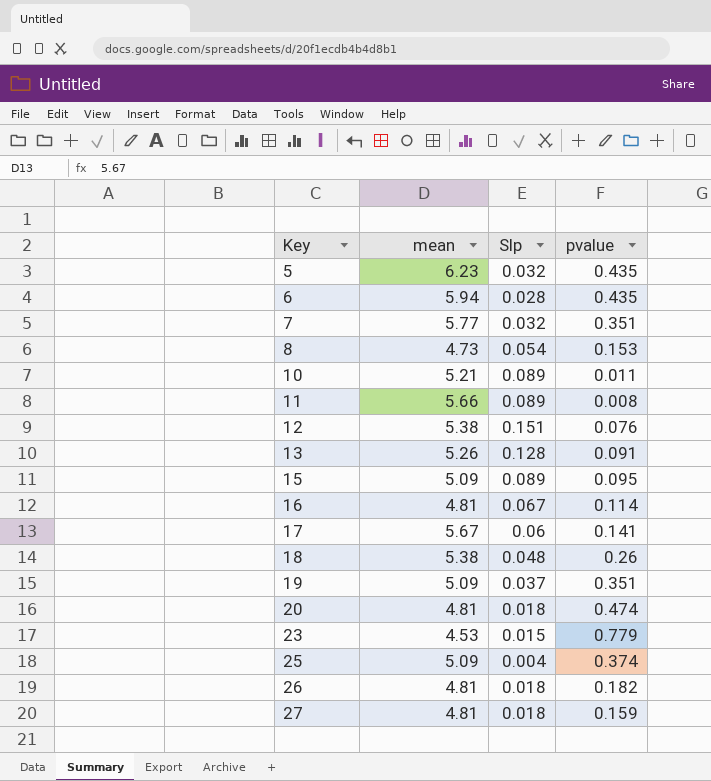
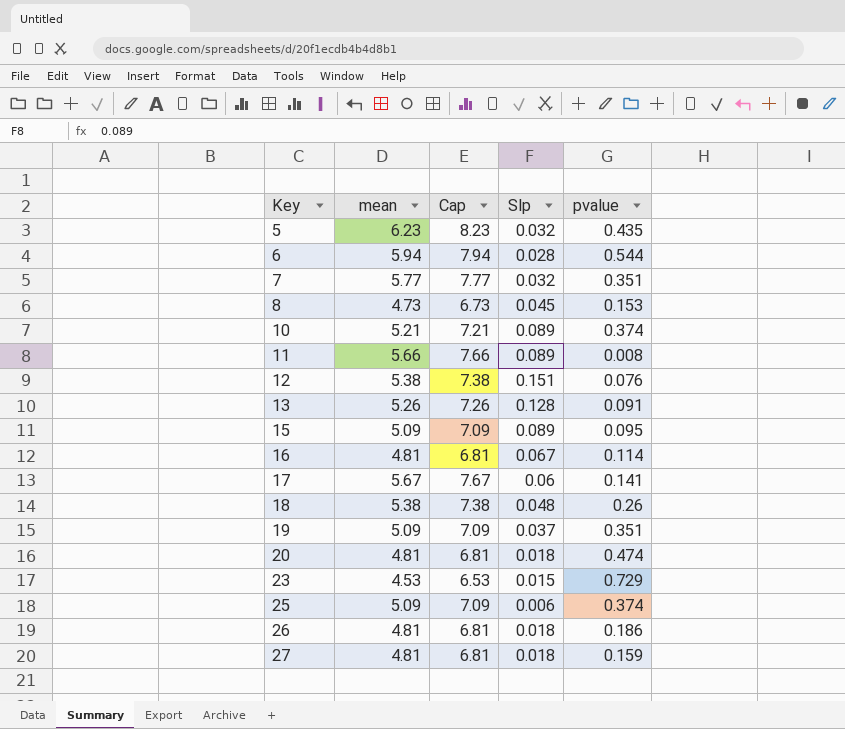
column Cap | formula: none -> [mean] + 2
6 | pvalue: 0.435 -> 0.544
8 | Slp: 0.054 -> 0.045
10 | pvalue: 0.011 -> 0.374
23 | pvalue: 0.779 -> 0.729
25 | Slp: 0.004 -> 0.006
26 | pvalue: 0.182 -> 0.186

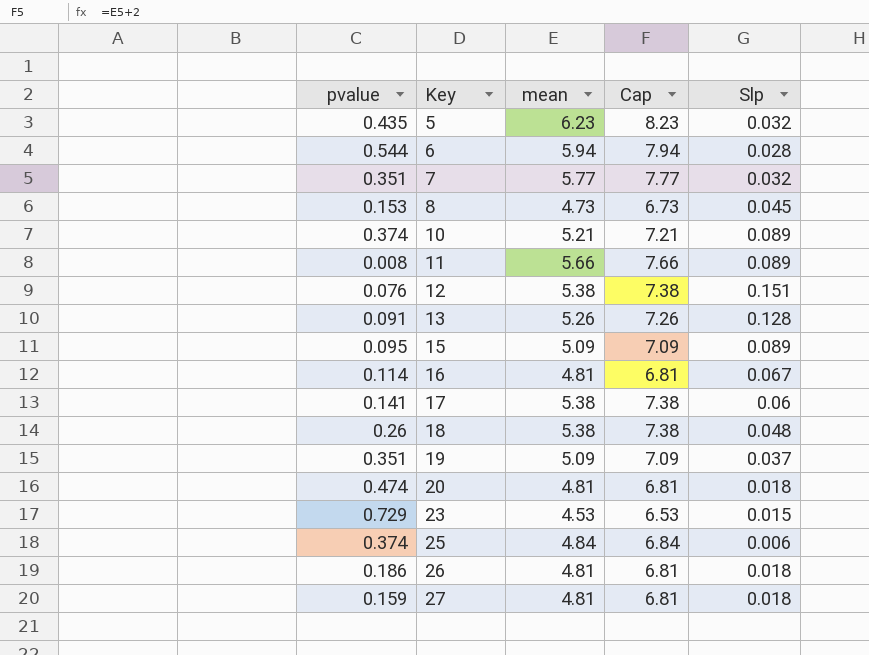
column pvalue | position: 5 -> 1
17 | mean: 5.67 -> 5.38
17 | Cap: 7.67 -> 7.38
25 | mean: 5.09 -> 4.84
25 | Cap: 7.09 -> 6.84

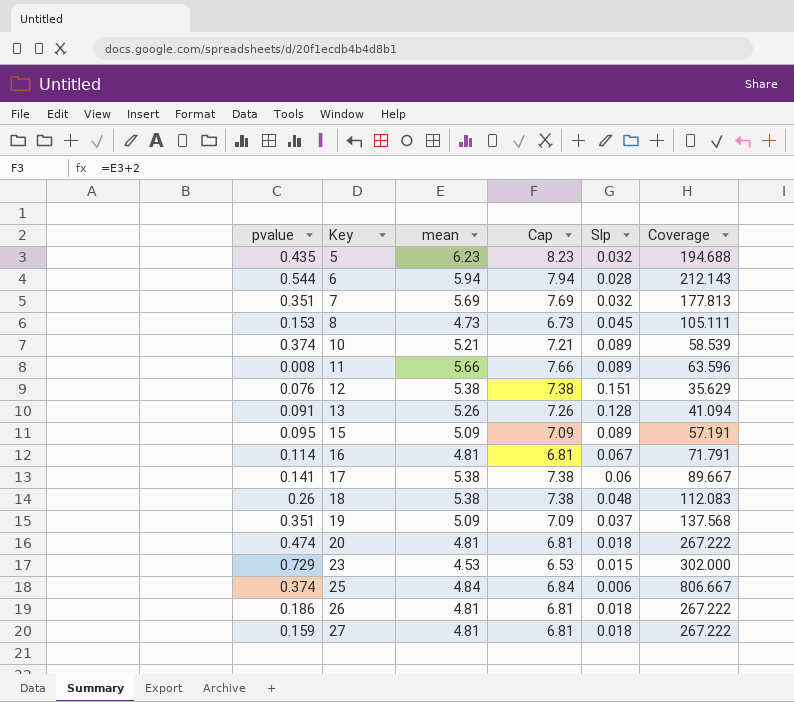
column Coverage | formula: none -> [mean] / [Slp]
7 | mean: 5.77 -> 5.69
7 | Cap: 7.77 -> 7.69

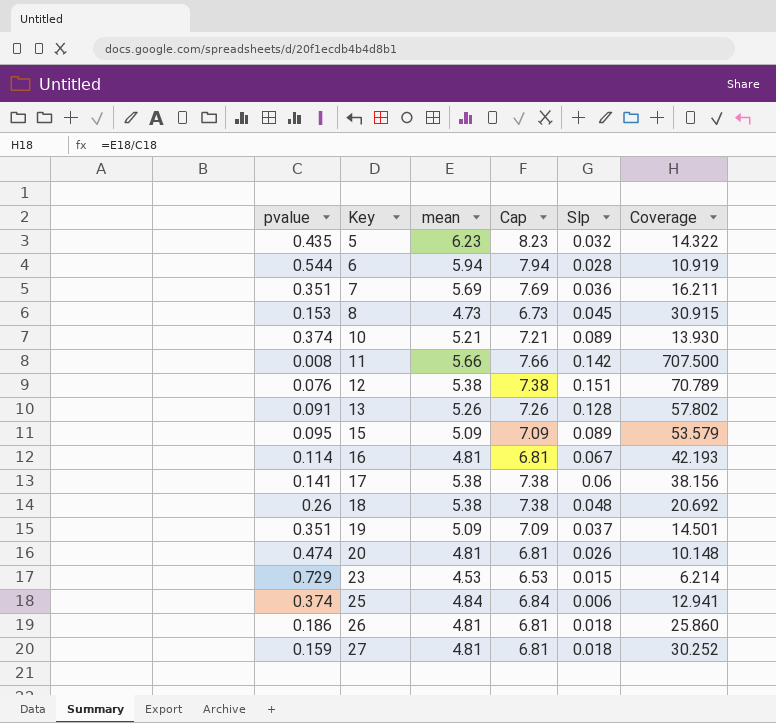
column Coverage | formula: [mean] / [Slp] -> [mean] / [pvalue]
7 | Slp: 0.032 -> 0.036
11 | Slp: 0.089 -> 0.142
20 | Slp: 0.018 -> 0.026

